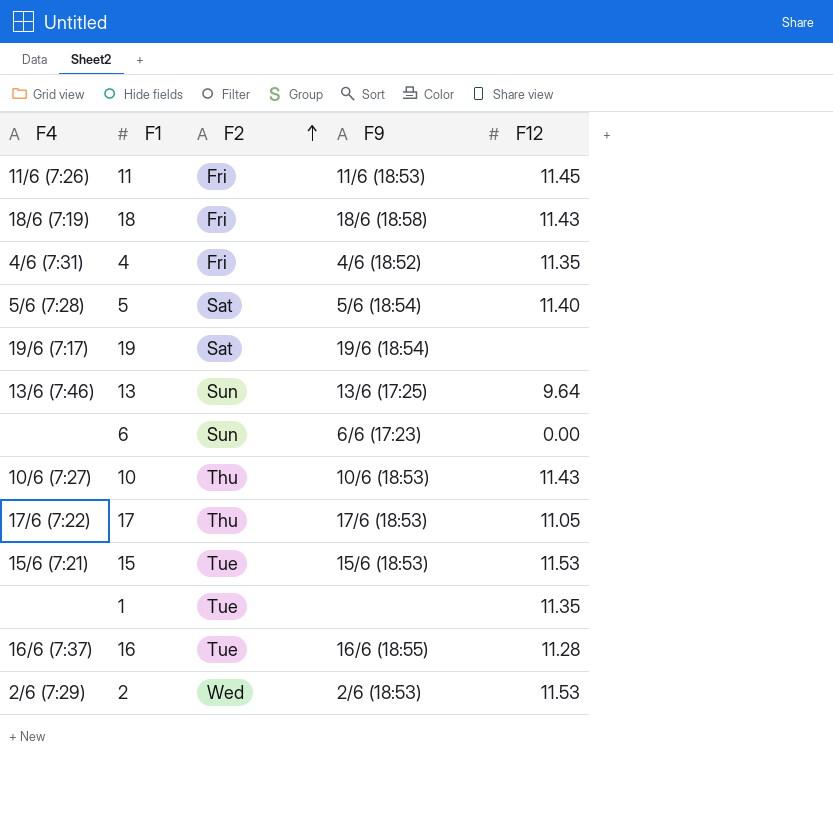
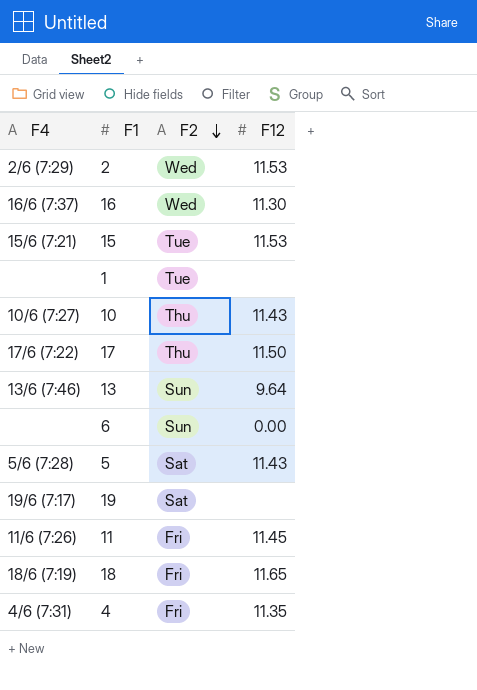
row order: F2 ascending -> F2 descending
column F9 | position: 4 -> none
16 | F2: Tue -> Wed
16 | F12: 11.28 -> 11.30
1 | F12: 11.35 -> none
17 | F12: 11.05 -> 11.50
5 | F12: 11.40 -> 11.43
18 | F12: 11.43 -> 11.65

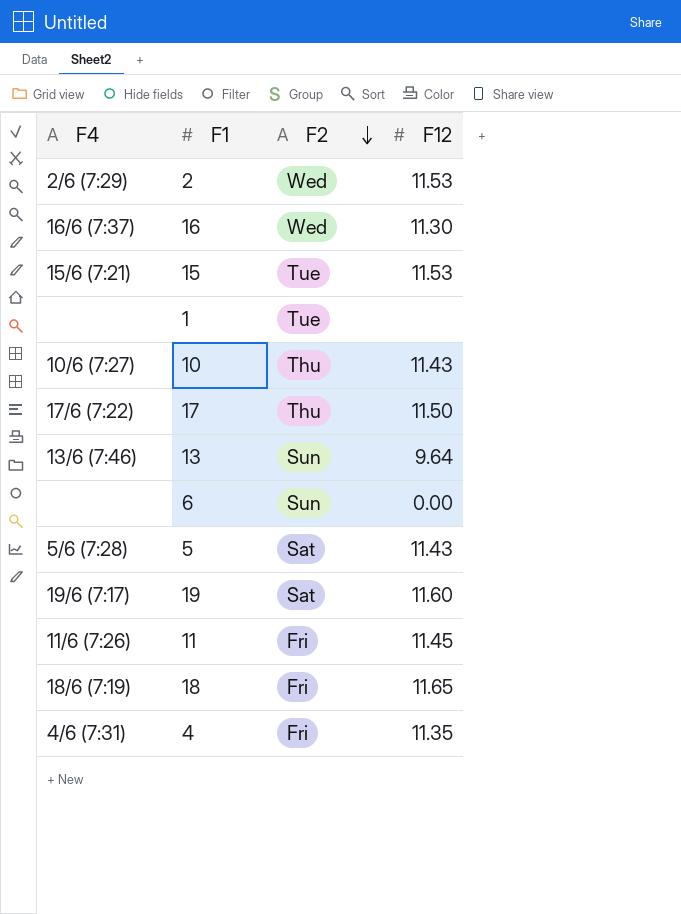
19 | F12: none -> 11.60

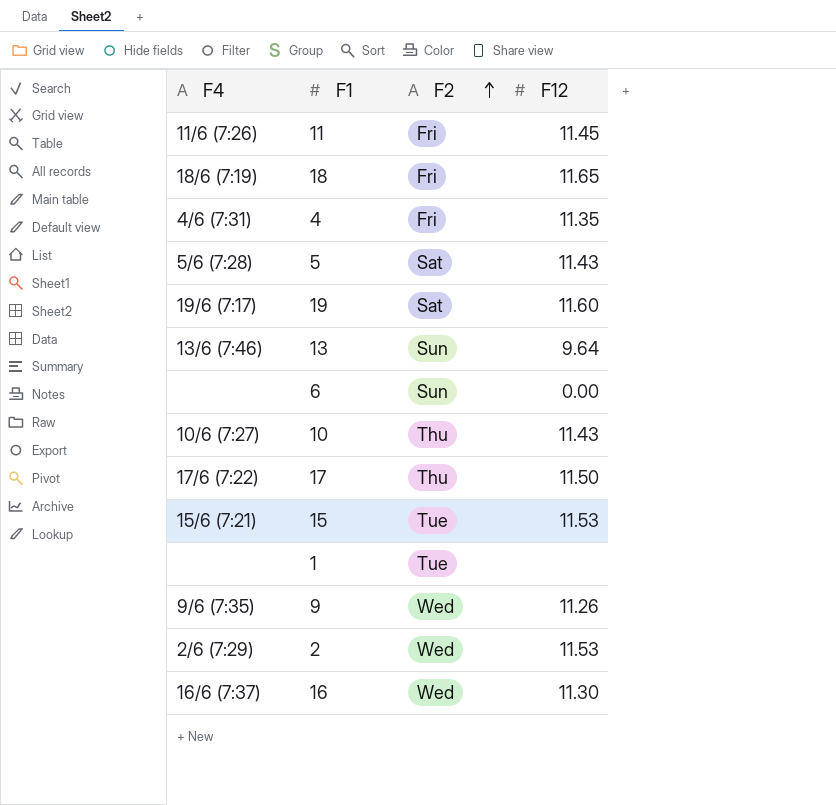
row order: F2 descending -> F2 ascending
row 9: none -> 9/6 (7:35) | Wed | 11.26

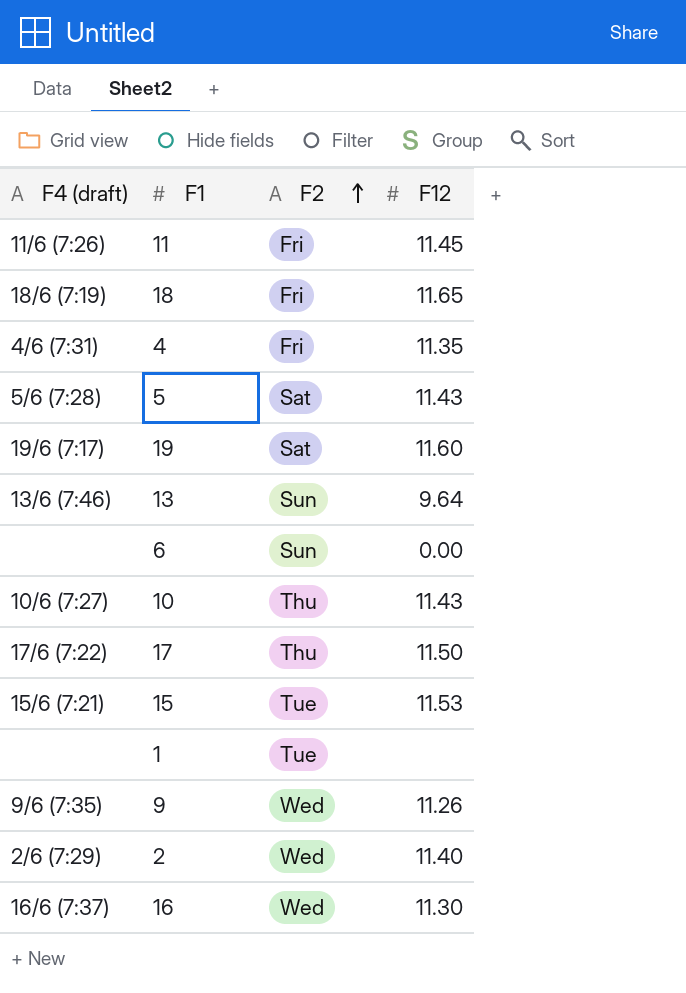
column name: F4 -> F4 (draft)
2 | F12: 11.53 -> 11.40

